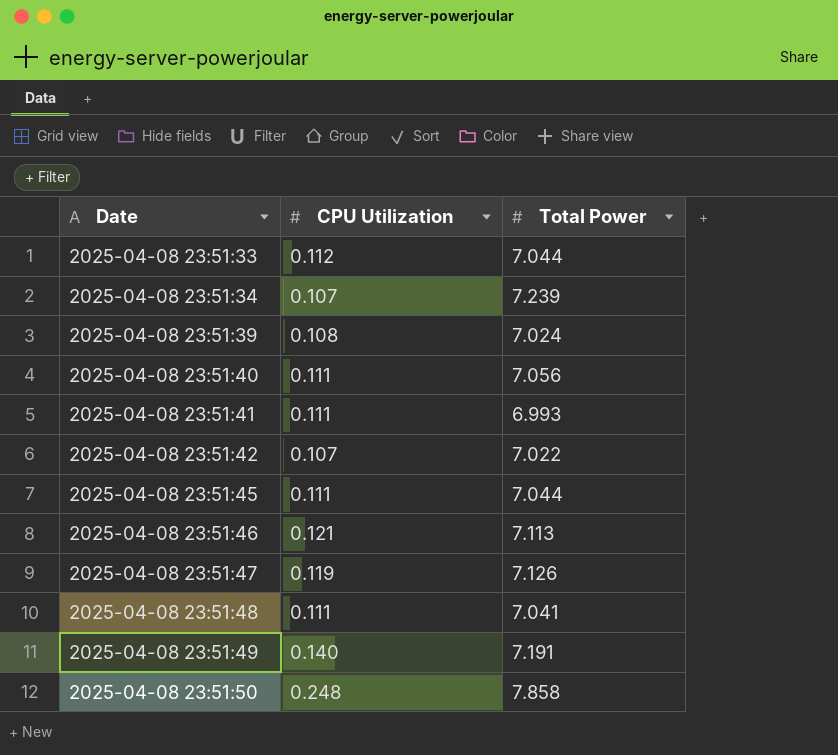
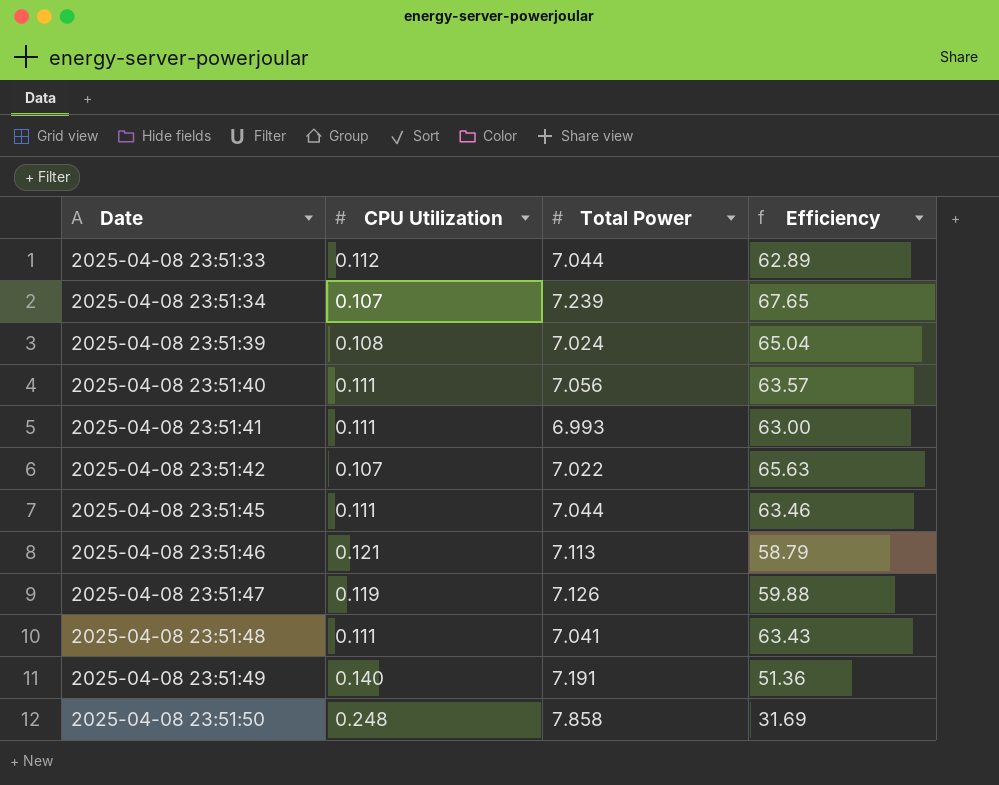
column Efficiency | formula: none -> [Total Power] / [CPU Utilization]

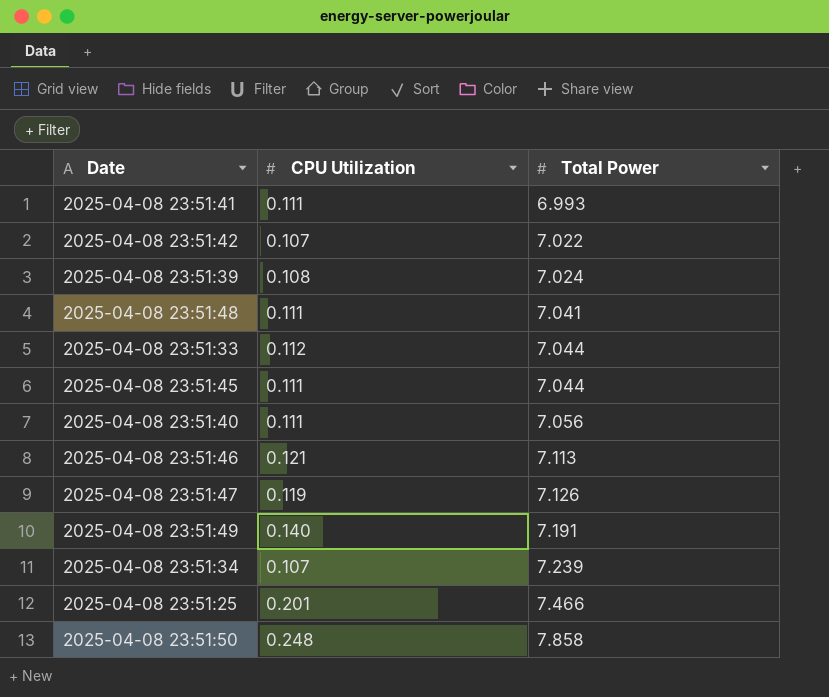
row order: Date ascending -> Total Power ascending
column Efficiency | formula: [Total Power] / [CPU Utilization] -> none
row 2025-04-08 23:51:25: none -> 0.201 | 7.466

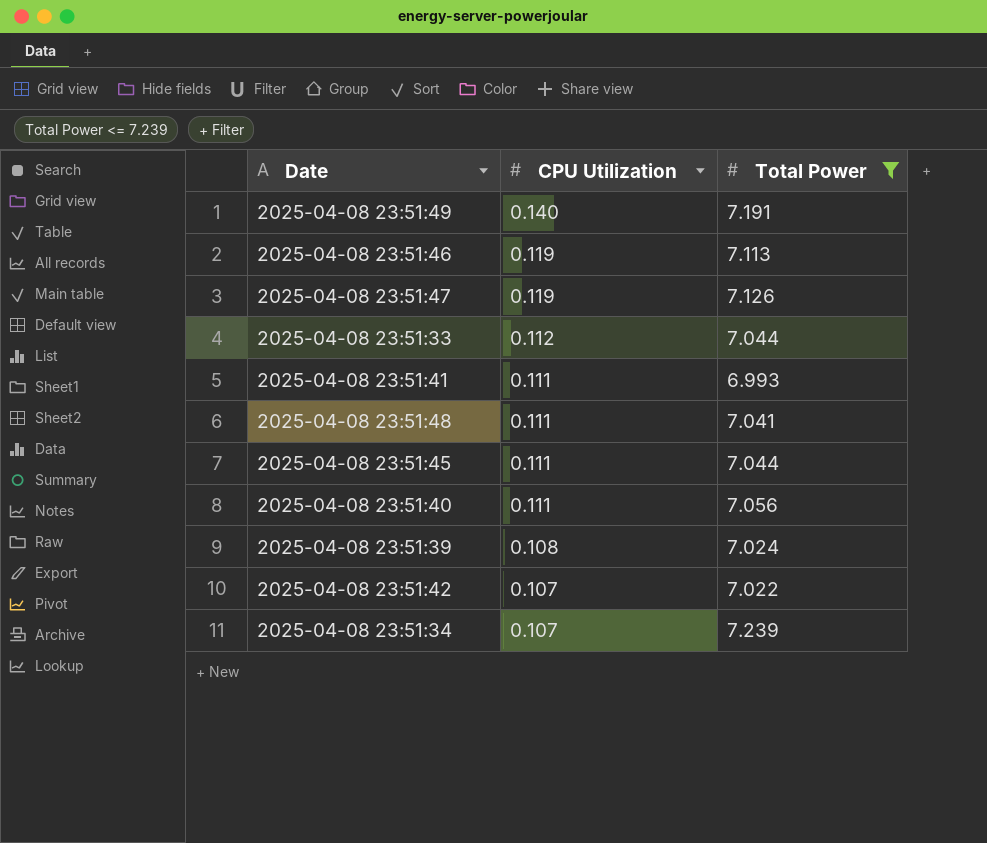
filter: none -> Total Power <= 7.239
row order: Total Power ascending -> CPU Utilization descending
2025-04-08 23:51:46 | CPU Utilization: 0.121 -> 0.119

